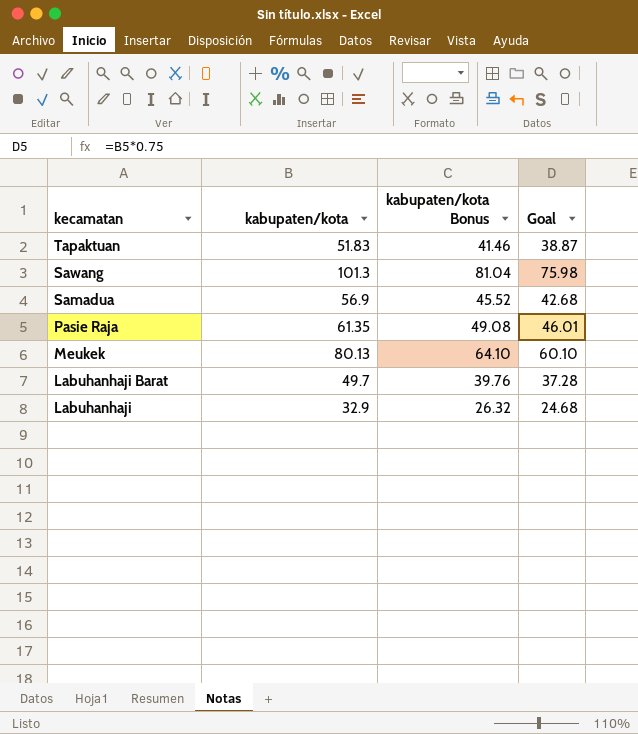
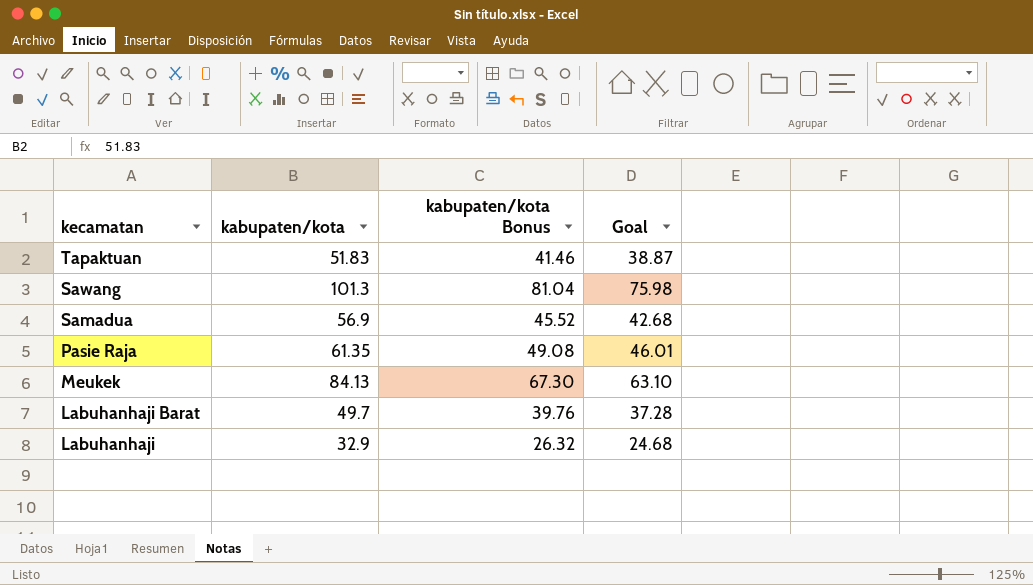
Meukek | kabupaten/kota: 80.13 -> 84.13
Meukek | kabupaten/kota Bonus: 64.10 -> 67.30
Meukek | Goal: 60.10 -> 63.10

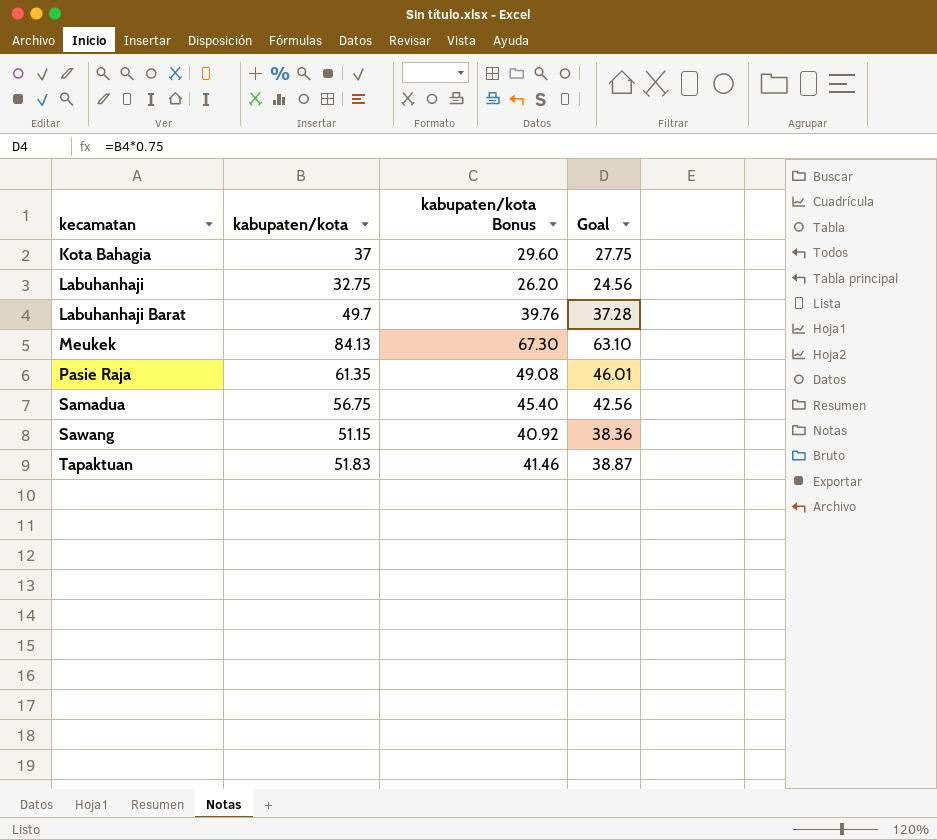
row order: kecamatan descending -> kecamatan ascending
row Kota Bahagia: none -> 37 | 29.60 | 27.75
Labuhanhaji | kabupaten/kota: 32.9 -> 32.75
Labuhanhaji | kabupaten/kota Bonus: 26.32 -> 26.20
Labuhanhaji | Goal: 24.68 -> 24.56
Samadua | kabupaten/kota: 56.9 -> 56.75
Samadua | kabupaten/kota Bonus: 45.52 -> 45.40
Samadua | Goal: 42.68 -> 42.56
Sawang | kabupaten/kota: 101.3 -> 51.15
Sawang | kabupaten/kota Bonus: 81.04 -> 40.92
Sawang | Goal: 75.98 -> 38.36

